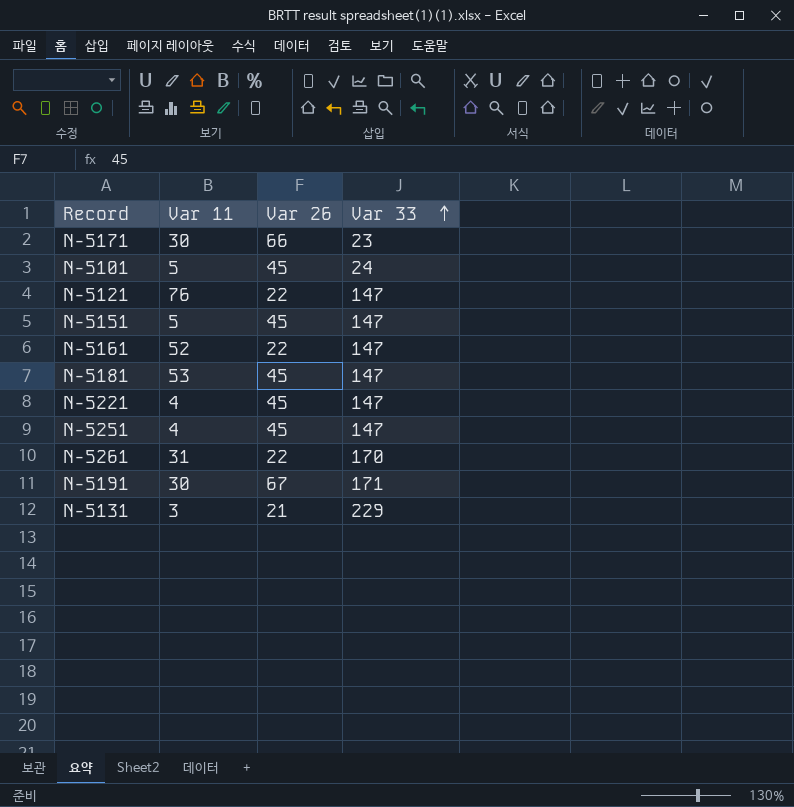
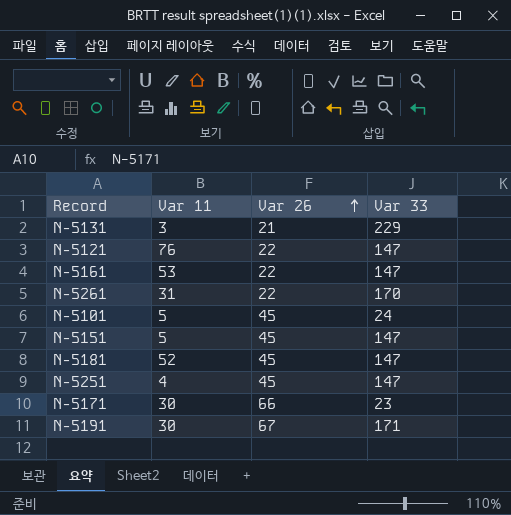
row order: Var 33 ascending -> Var 26 ascending
row N-5221: 4 | 45 | 147 -> none
N-5161 | Var 11: 52 -> 53
N-5181 | Var 11: 53 -> 52

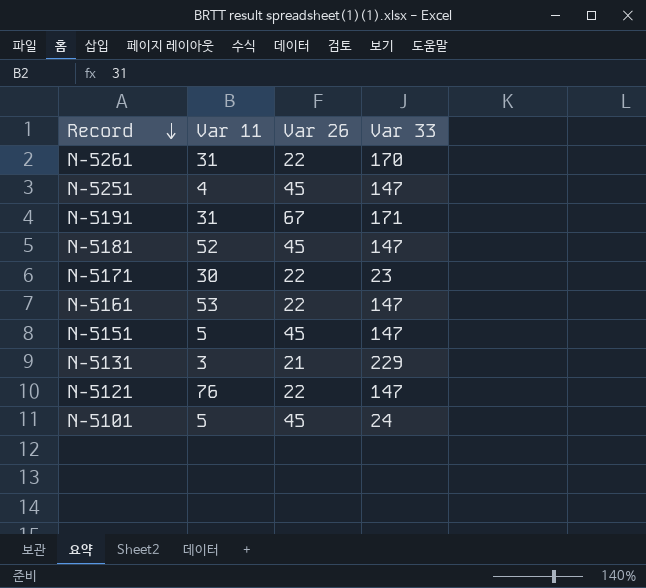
row order: Var 26 ascending -> Record descending
N-5191 | Var 11: 30 -> 31
N-5171 | Var 26: 66 -> 22

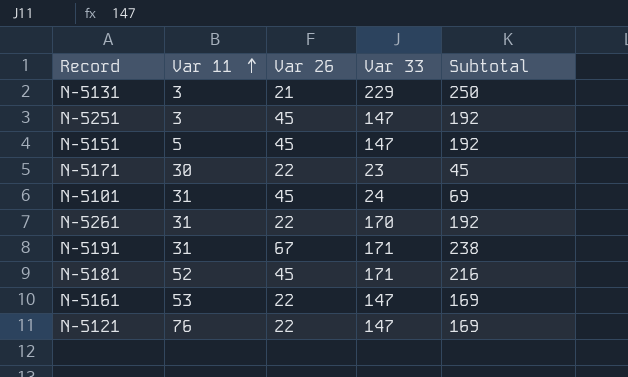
row order: Record descending -> Var 11 ascending
column Subtotal | formula: none -> [Var 26] + [Var 33]
N-5251 | Var 11: 4 -> 3
N-5101 | Var 11: 5 -> 31
N-5181 | Var 33: 147 -> 171

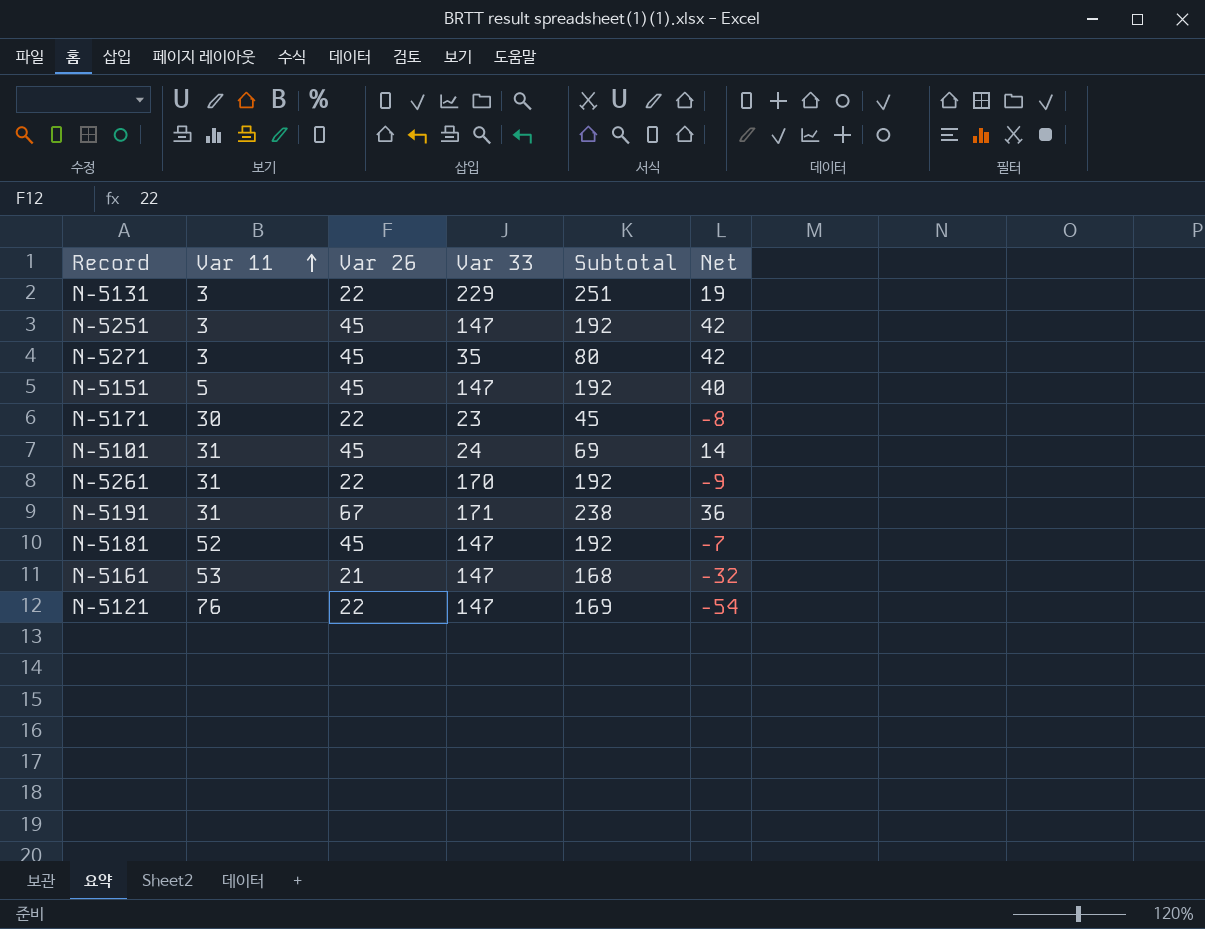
column Net | formula: none -> [Var 26] - [Var 11]
N-5131 | Var 26: 21 -> 22
N-5131 | Subtotal: 250 -> 251
row N-5271: none -> 3 | 45 | 35 | 80 | 42
N-5181 | Var 33: 171 -> 147
N-5181 | Subtotal: 216 -> 192
N-5161 | Var 26: 22 -> 21
N-5161 | Subtotal: 169 -> 168

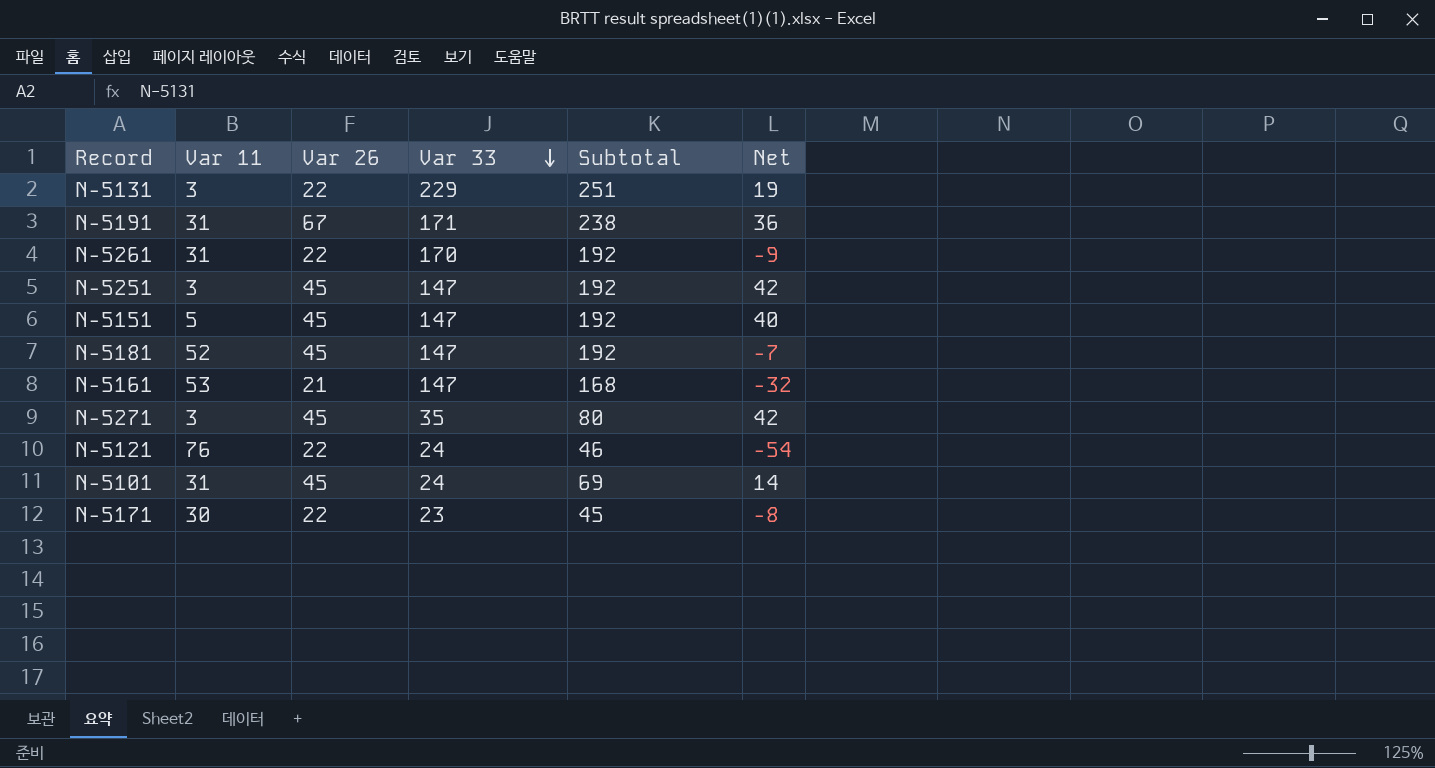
row order: Var 11 ascending -> Var 33 descending
N-5121 | Var 33: 147 -> 24
N-5121 | Subtotal: 169 -> 46

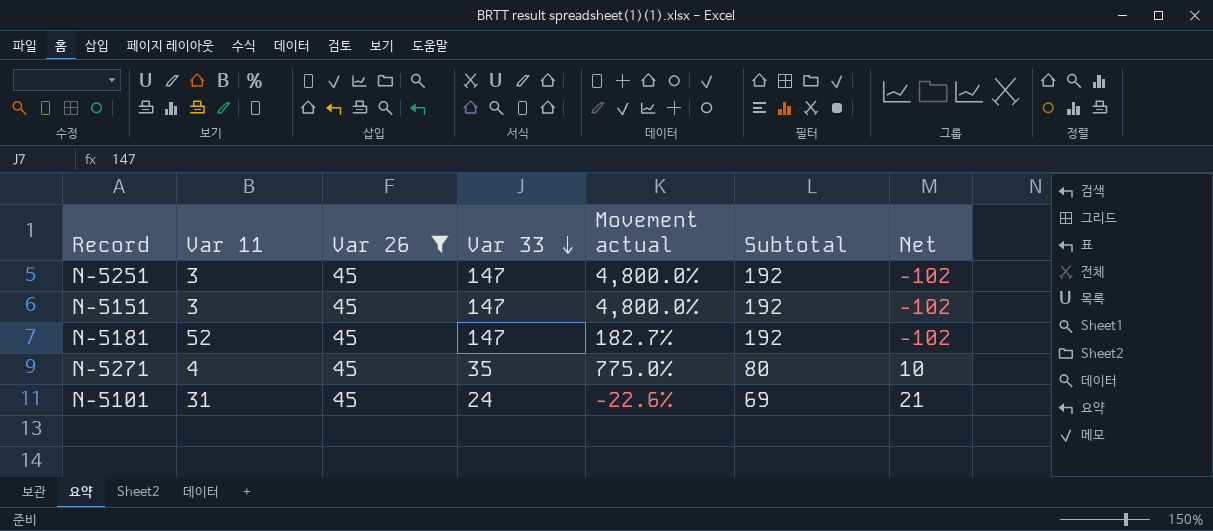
filter: none -> Var 26 = 45
column Movement actual | formula: none -> ([Var 33] - [Var 11]) / [Var 11]
column Net | formula: [Var 26] - [Var 11] -> [Var 26] - [Var 33]
N-5151 | Var 11: 5 -> 3
N-5271 | Var 11: 3 -> 4

